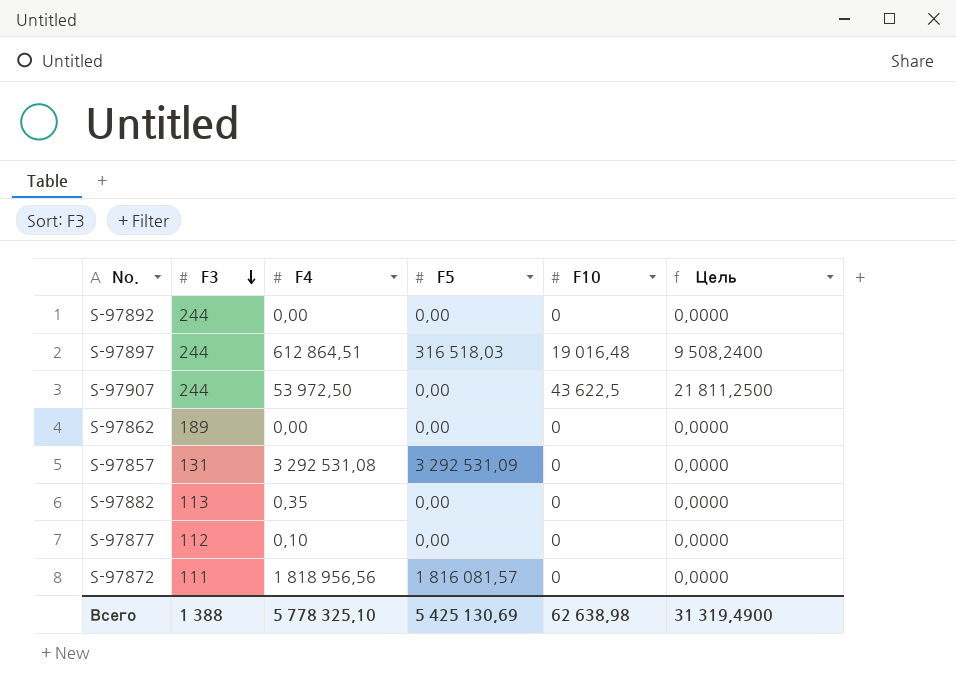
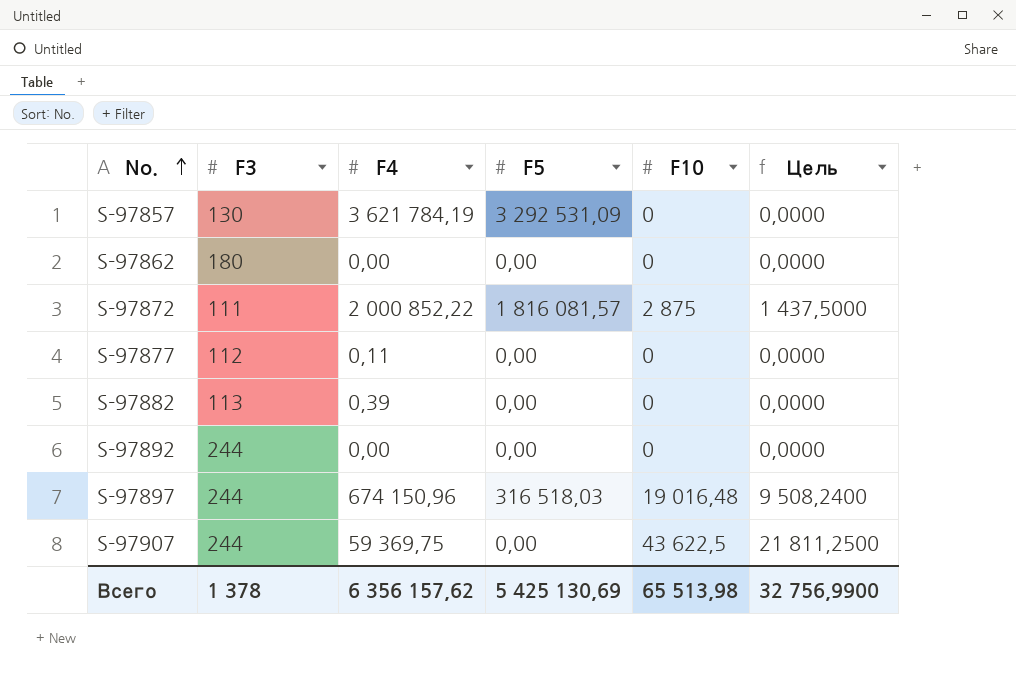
row order: F3 descending -> No. ascending
S-97857 | F3: 131 -> 130
S-97857 | F4: 3 292 531,08 -> 3 621 784,19
S-97862 | F3: 189 -> 180
S-97872 | F4: 1 818 956,56 -> 2 000 852,22
S-97872 | F10: 0 -> 2 875
S-97872 | Цель: 0,0000 -> 1 437,5000
S-97877 | F4: 0,10 -> 0,11
S-97882 | F4: 0,35 -> 0,39
S-97897 | F4: 612 864,51 -> 674 150,96
S-97907 | F4: 53 972,50 -> 59 369,75
Всего | F3: 1 388 -> 1 378
Всего | F4: 5 778 325,10 -> 6 356 157,62
Всего | F10: 62 638,98 -> 65 513,98
Всего | Цель: 31 319,4900 -> 32 756,9900

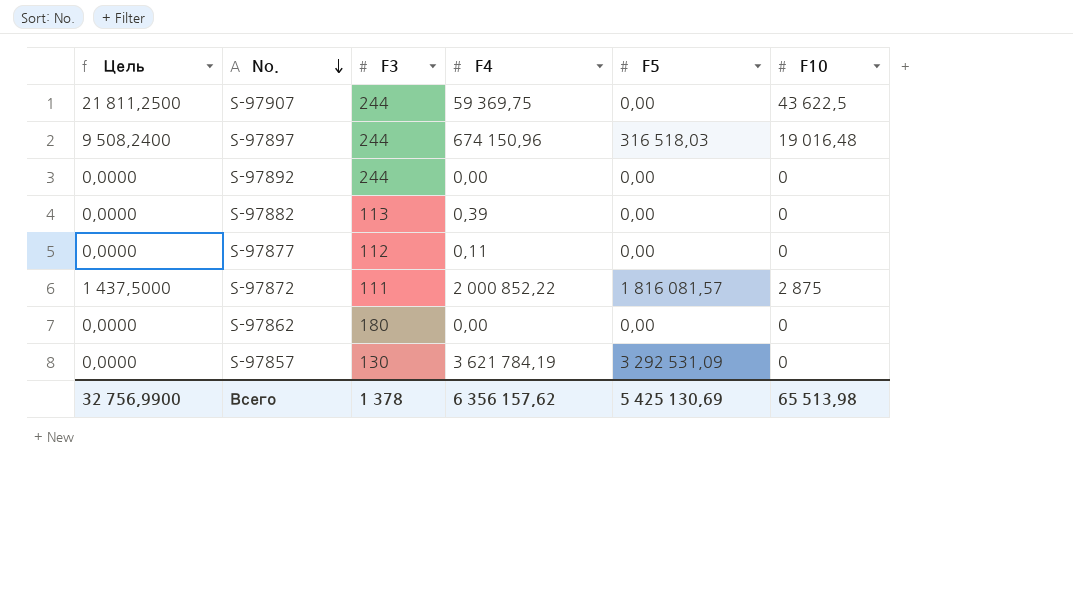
row order: No. ascending -> No. descending
column Цель | position: 6 -> 1

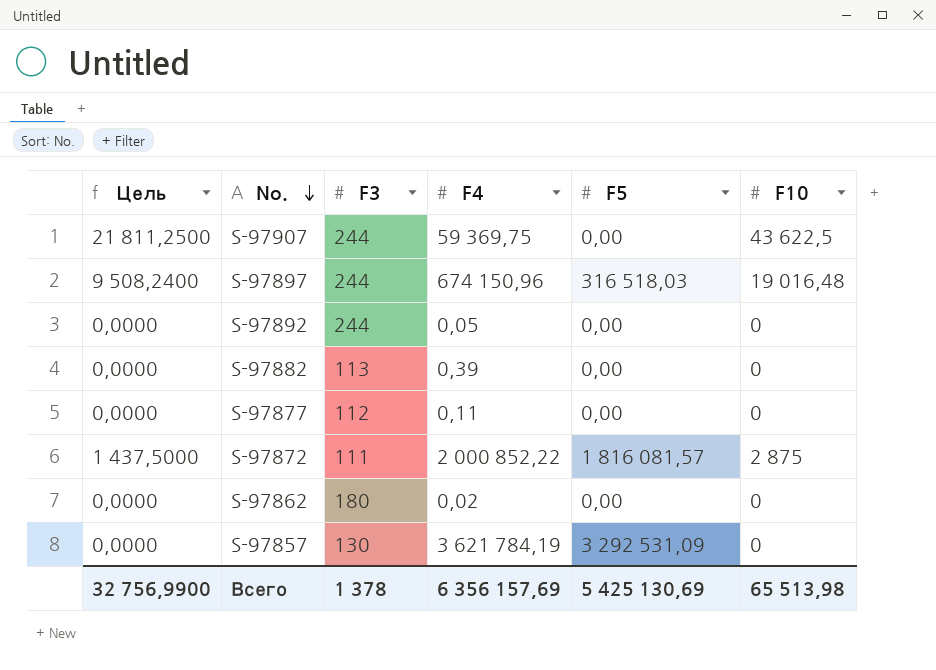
S-97892 | F4: 0,00 -> 0,05
S-97862 | F4: 0,00 -> 0,02
Всего | F4: 6 356 157,62 -> 6 356 157,69

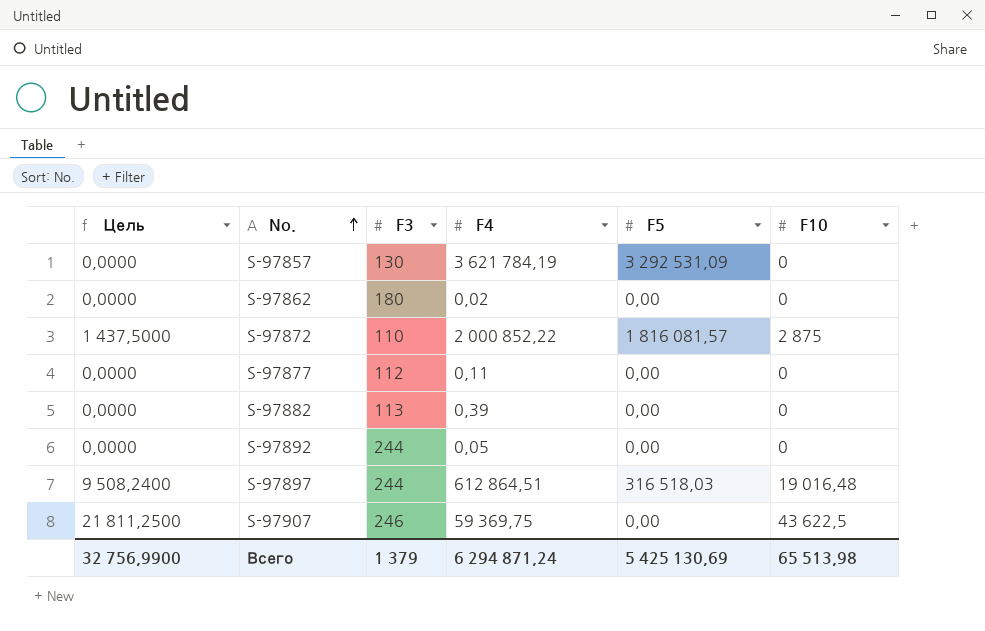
row order: No. descending -> No. ascending
S-97872 | F3: 111 -> 110
S-97897 | F4: 674 150,96 -> 612 864,51
S-97907 | F3: 244 -> 246
Всего | F3: 1 378 -> 1 379
Всего | F4: 6 356 157,69 -> 6 294 871,24

